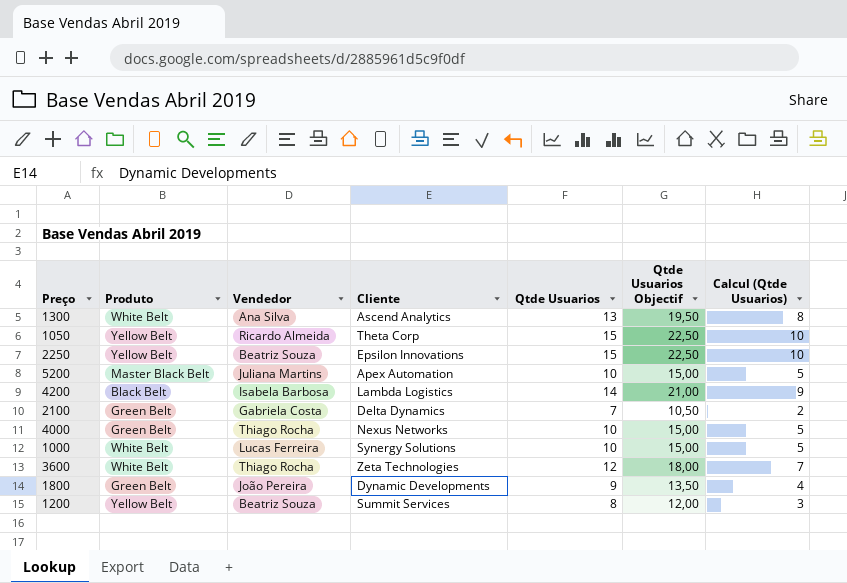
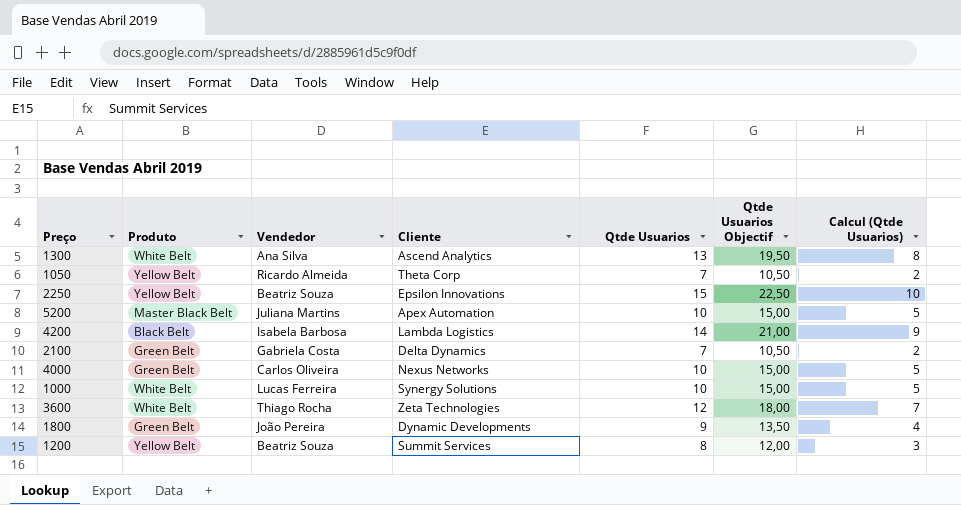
1050 | Qtde Usuarios: 15 -> 7
1050 | Qtde Usuarios Objectif: 22,50 -> 10,50
1050 | Calcul (Qtde Usuarios): 10 -> 2
4000 | Vendedor: Thiago Rocha -> Carlos Oliveira

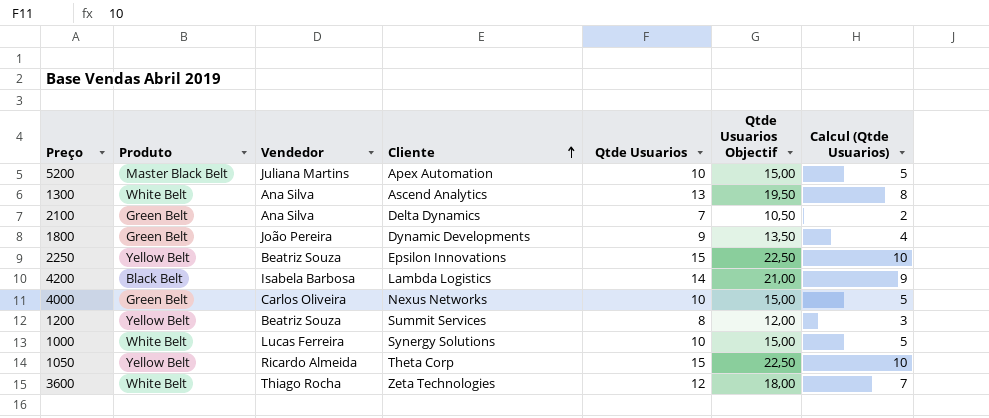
row order: none -> Cliente ascending
2100 | Vendedor: Gabriela Costa -> Ana Silva
1050 | Qtde Usuarios: 7 -> 15
1050 | Qtde Usuarios Objectif: 10,50 -> 22,50
1050 | Calcul (Qtde Usuarios): 2 -> 10

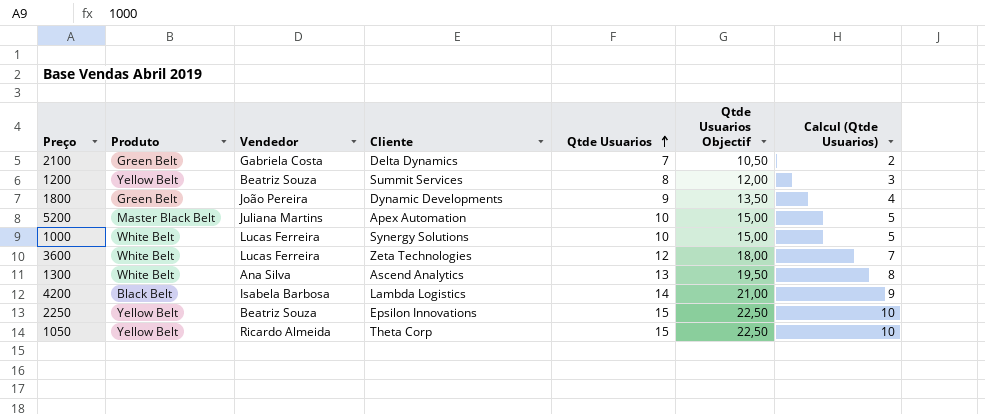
row order: Cliente ascending -> Qtde Usuarios ascending
row 4000: Green Belt | Carlos Oliveira | Nexus Networks | 10 | 15,00 | 5 -> none
2100 | Vendedor: Ana Silva -> Gabriela Costa
3600 | Vendedor: Thiago Rocha -> Lucas Ferreira

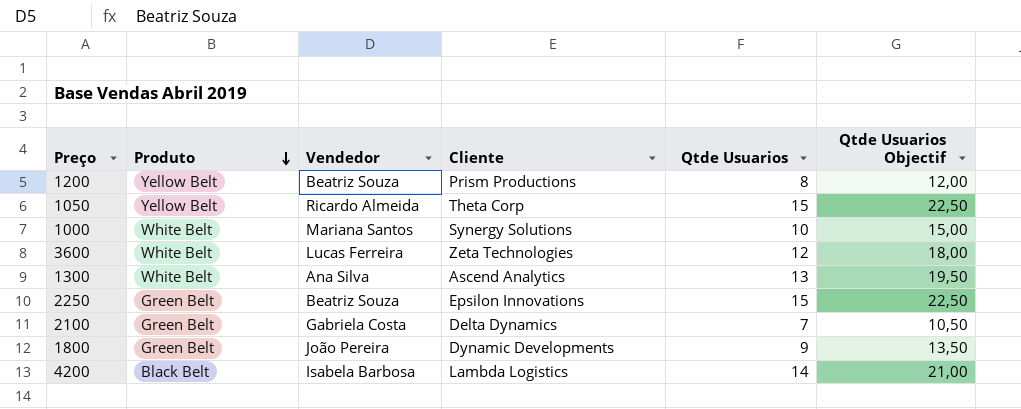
row order: Qtde Usuarios ascending -> Produto descending
column Calcul (Qtde Usuarios) | formula: [Qtde Usuarios] - 5 -> none
row 5200: Master Black Belt | Juliana Martins | Apex Automation | 10 | 15,00 | 5 -> none
1200 | Cliente: Summit Services -> Prism Productions
1000 | Vendedor: Lucas Ferreira -> Mariana Santos
2250 | Produto: Yellow Belt -> Green Belt

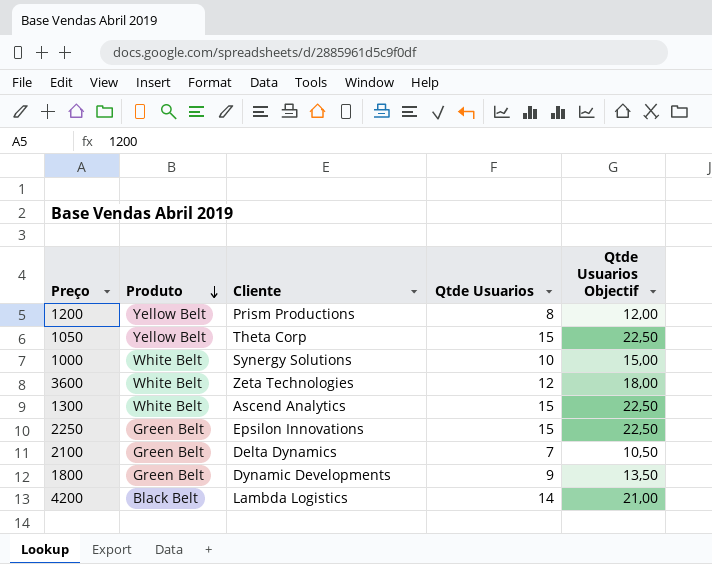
column Vendedor | position: 3 -> none
1300 | Qtde Usuarios: 13 -> 15
1300 | Qtde Usuarios Objectif: 19,50 -> 22,50

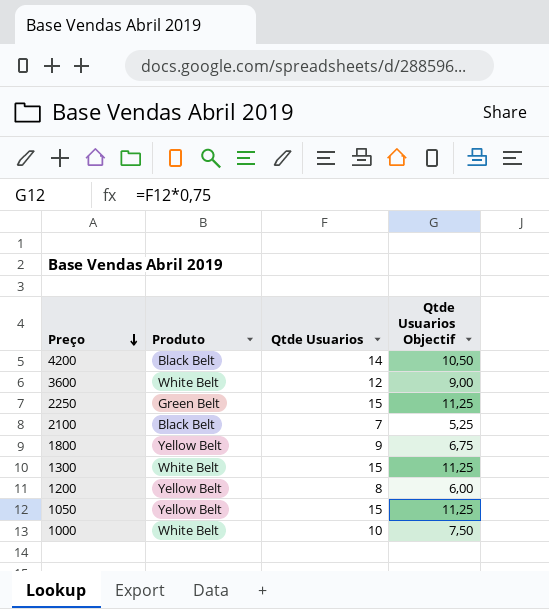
row order: Produto descending -> Preço descending
column Cliente | position: 3 -> none
column Qtde Usuarios Objectif | formula: [Qtde Usuarios] * 1,5 -> [Qtde Usuarios] * 0,75
2100 | Produto: Green Belt -> Black Belt
1800 | Produto: Green Belt -> Yellow Belt

